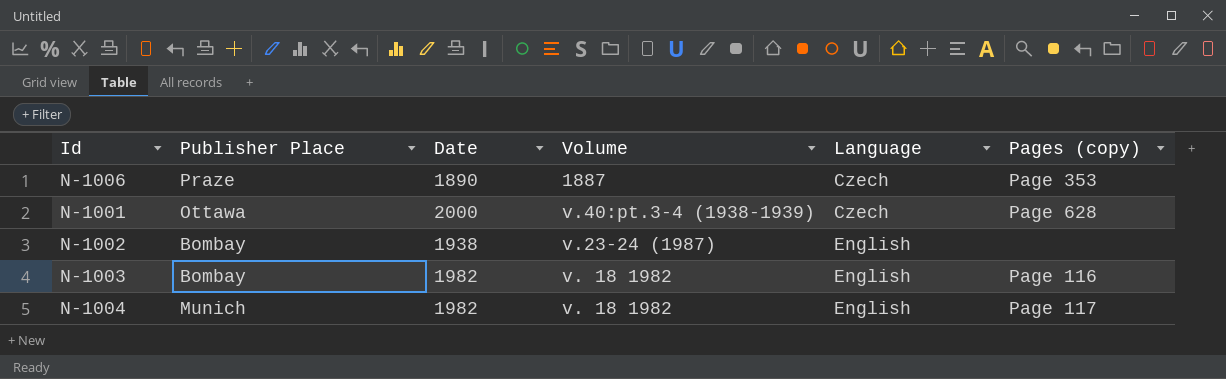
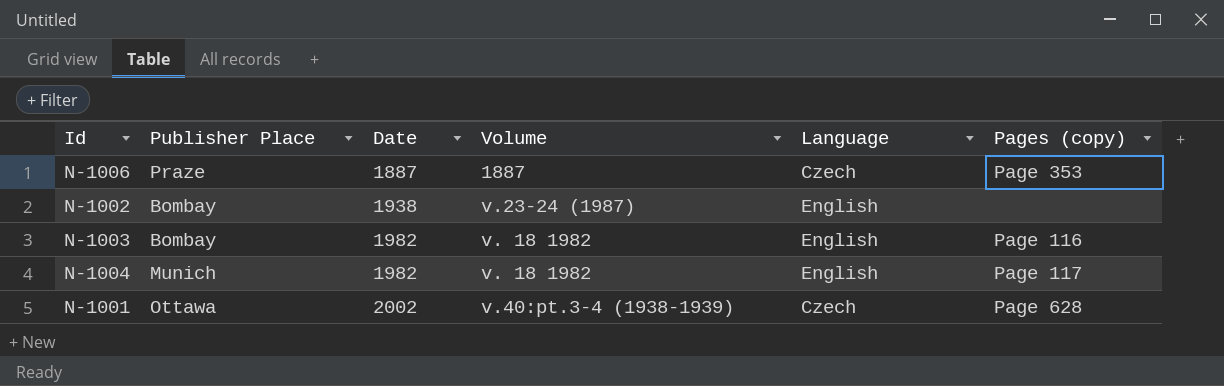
row order: Language ascending -> Date ascending
N-1006 | Date: 1890 -> 1887
N-1001 | Date: 2000 -> 2002

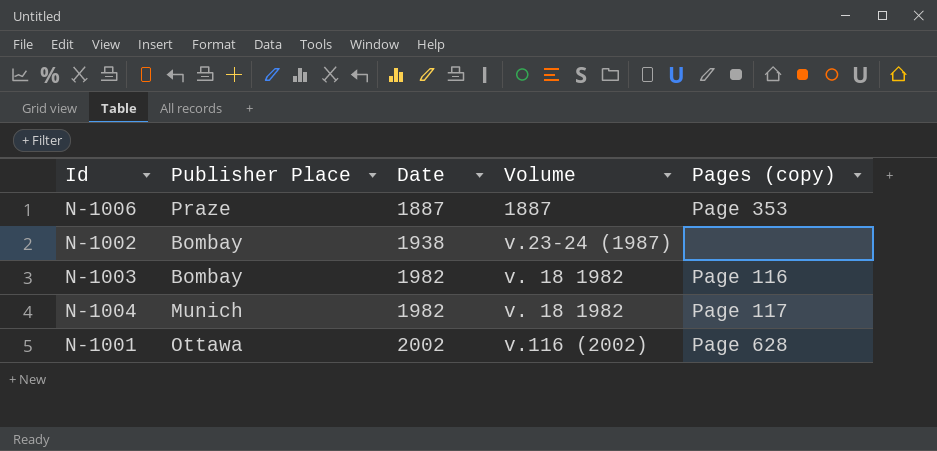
column Language | position: 5 -> none
N-1001 | Volume: v.40:pt.3-4 (1938-1939) -> v.116 (2002)

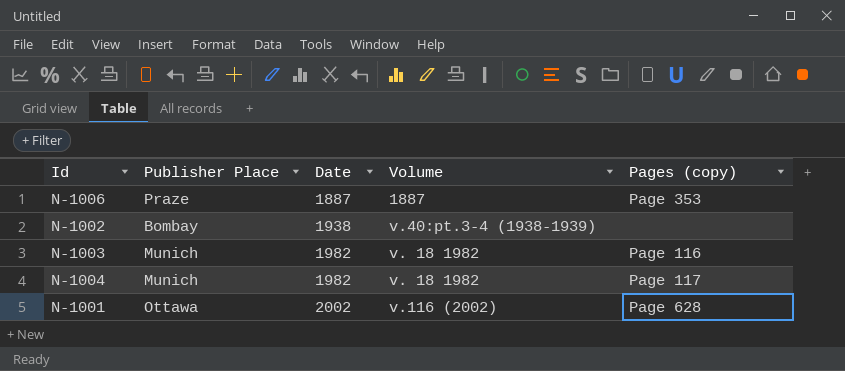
N-1002 | Volume: v.23-24 (1987) -> v.40:pt.3-4 (1938-1939)
N-1003 | Publisher Place: Bombay -> Munich

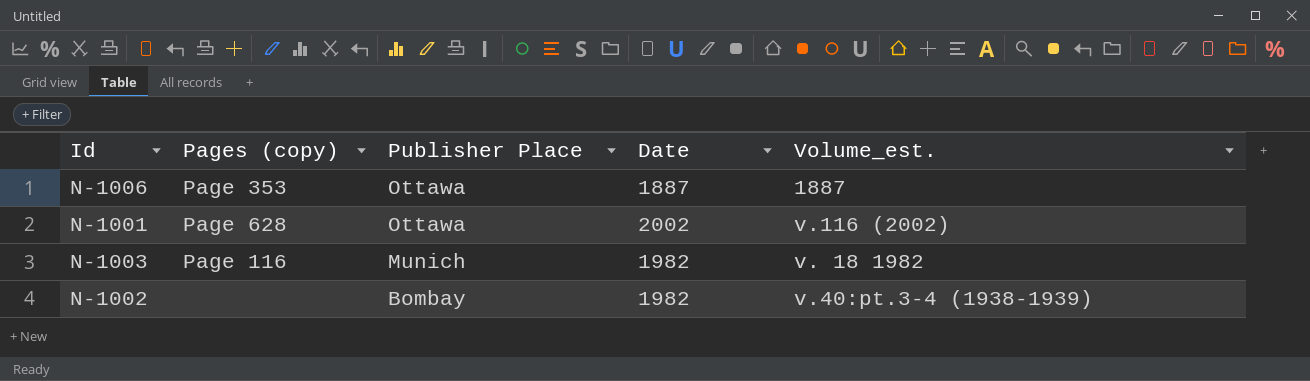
row order: Date ascending -> Publisher Place descending
column Pages (copy) | position: 5 -> 2
column name: Volume -> Volume_est.
row N-1004: Munich | 1982 | v. 18 1982 | Page 117 -> none
N-1006 | Publisher Place: Praze -> Ottawa
N-1002 | Date: 1938 -> 1982

